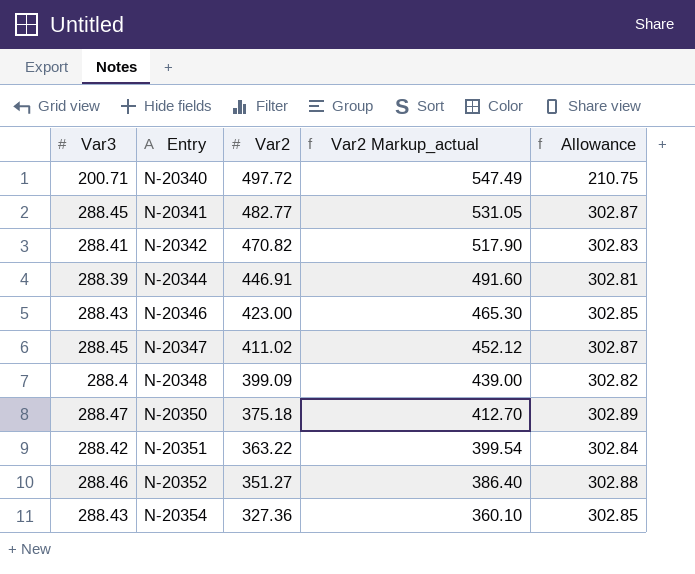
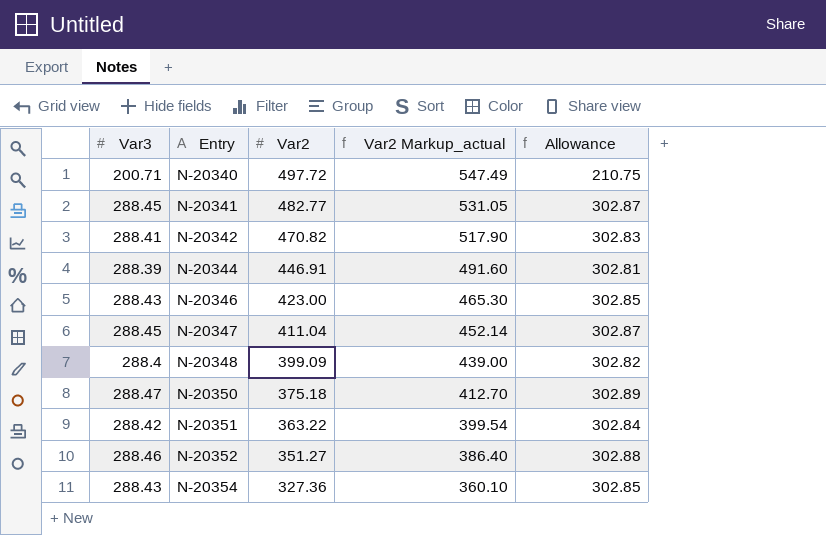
N-20347 | Var2: 411.02 -> 411.04
N-20347 | Var2 Markup_actual: 452.12 -> 452.14

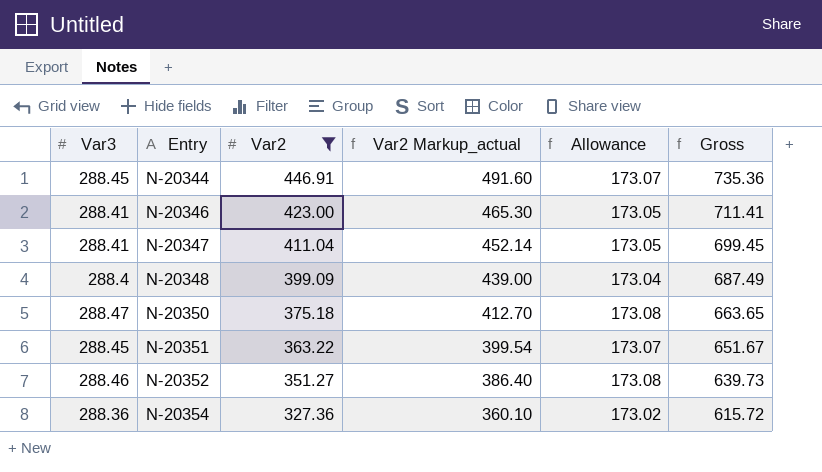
filter: none -> Var2 <= 446.91
column Allowance | formula: [Var3] * 1.05 -> [Var3] * 0.6
column Gross | formula: none -> [Var3] + [Var2]
N-20344 | Var3: 288.39 -> 288.45
N-20346 | Var3: 288.43 -> 288.41
N-20347 | Var3: 288.45 -> 288.41
N-20351 | Var3: 288.42 -> 288.45
N-20354 | Var3: 288.43 -> 288.36

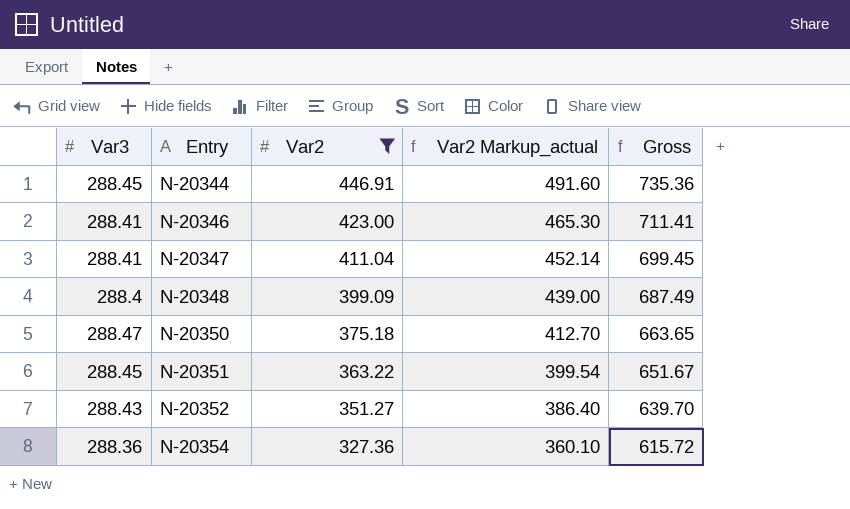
column Allowance | formula: [Var3] * 0.6 -> none
N-20352 | Var3: 288.46 -> 288.43
N-20352 | Gross: 639.73 -> 639.70

